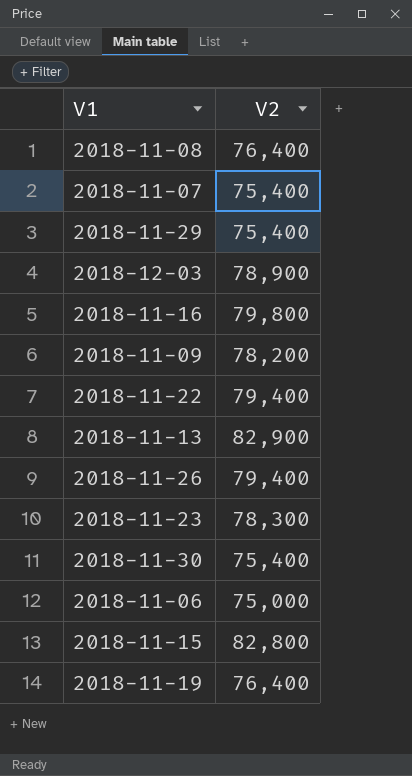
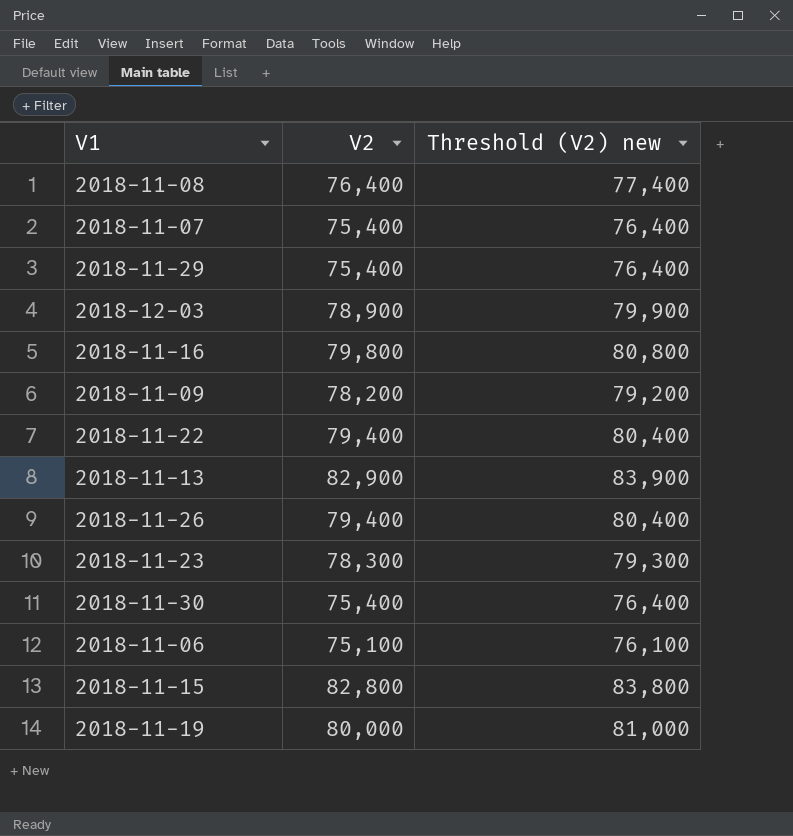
column Threshold (V2) new | formula: none -> [V2] + 1000
2018-11-06 | V2: 75,000 -> 75,100
2018-11-19 | V2: 76,400 -> 80,000

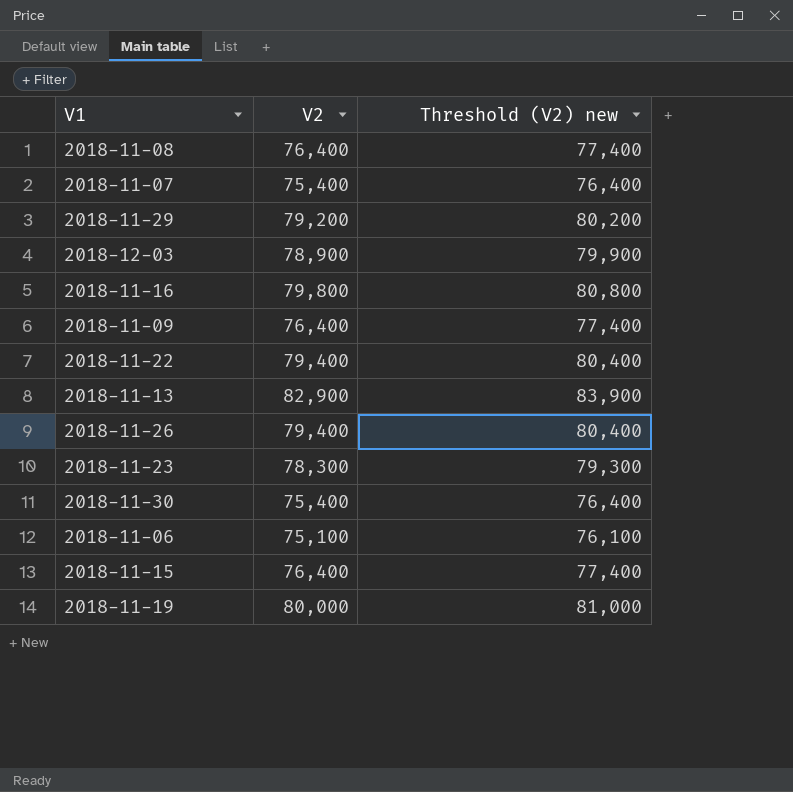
2018-11-29 | V2: 75,400 -> 79,200
2018-11-29 | Threshold (V2) new: 76,400 -> 80,200
2018-11-09 | V2: 78,200 -> 76,400
2018-11-09 | Threshold (V2) new: 79,200 -> 77,400
2018-11-15 | V2: 82,800 -> 76,400
2018-11-15 | Threshold (V2) new: 83,800 -> 77,400

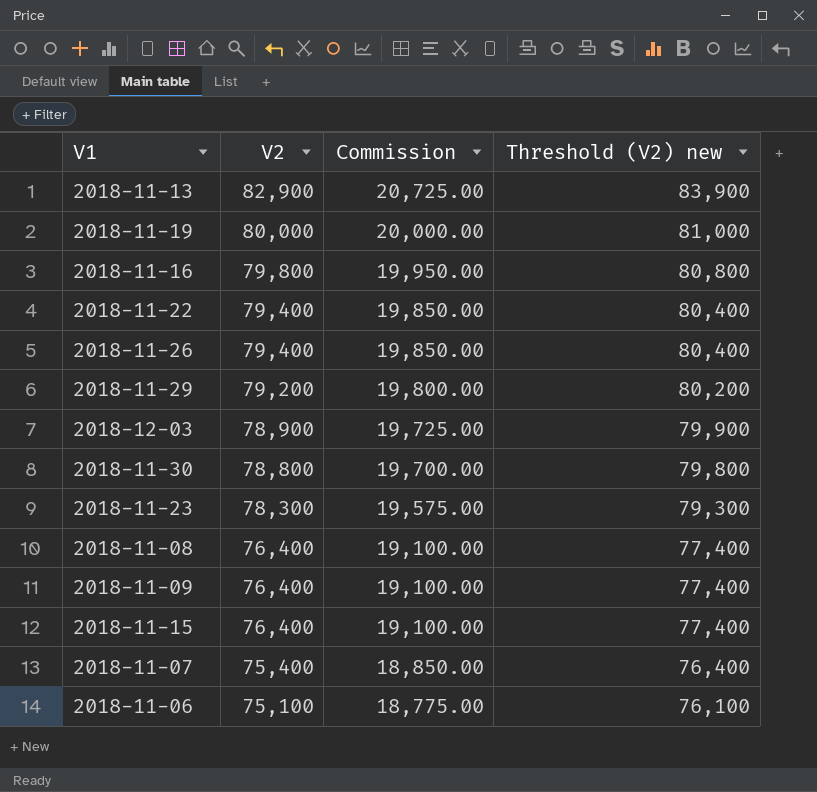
row order: none -> V2 descending
column Commission | formula: none -> [V2] * 0.25
2018-11-30 | V2: 75,400 -> 78,800
2018-11-30 | Threshold (V2) new: 76,400 -> 79,800

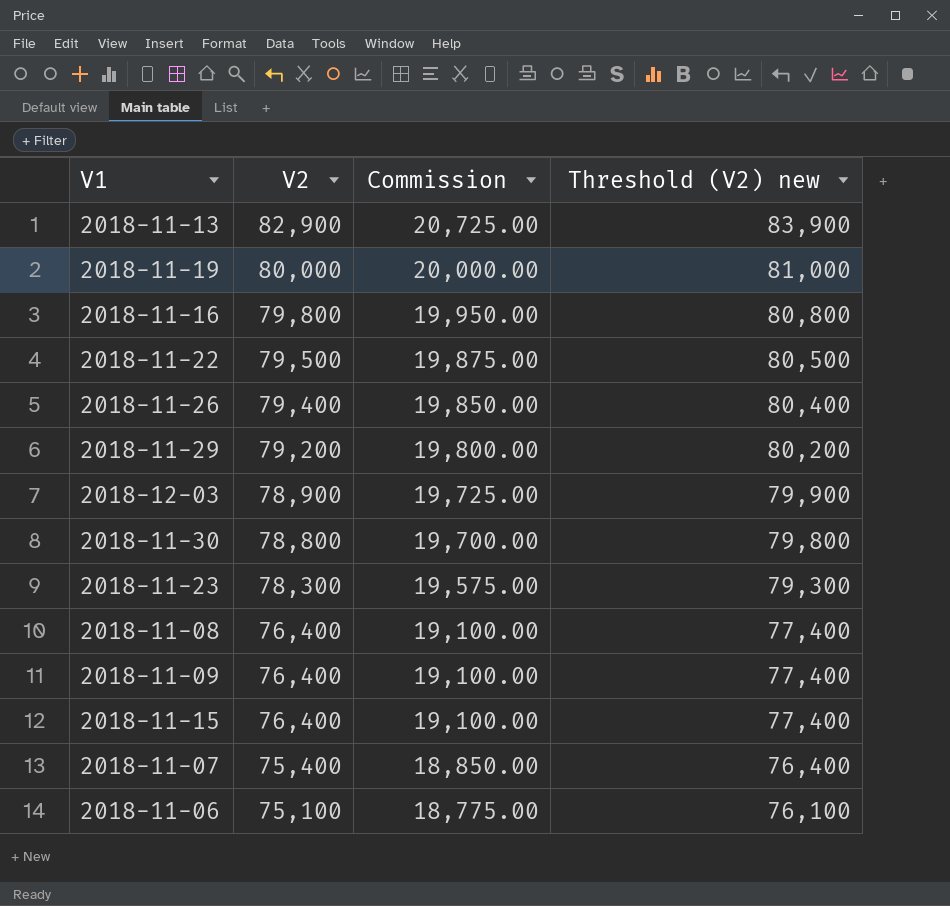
2018-11-22 | V2: 79,400 -> 79,500
2018-11-22 | Commission: 19,850.00 -> 19,875.00
2018-11-22 | Threshold (V2) new: 80,400 -> 80,500

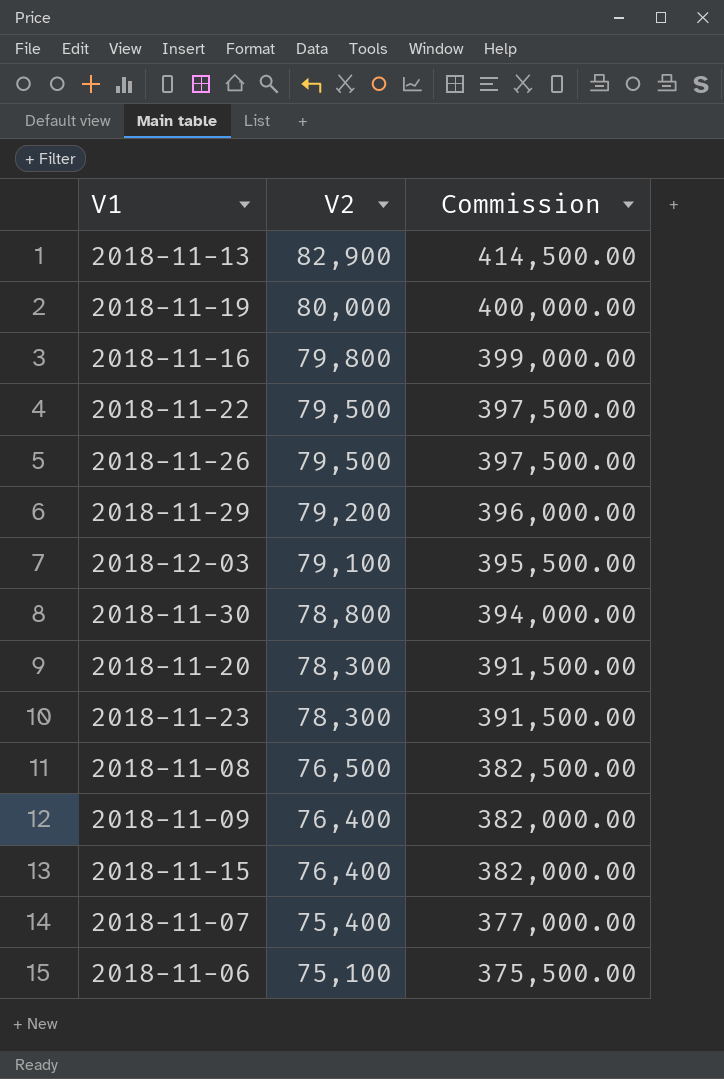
column Threshold (V2) new | formula: [V2] + 1000 -> none
column Commission | formula: [V2] * 0.25 -> [V2] * 5
2018-11-26 | V2: 79,400 -> 79,500
2018-12-03 | V2: 78,900 -> 79,100
row 2018-11-20: none -> 78,300 | 391,500.00
2018-11-08 | V2: 76,400 -> 76,500

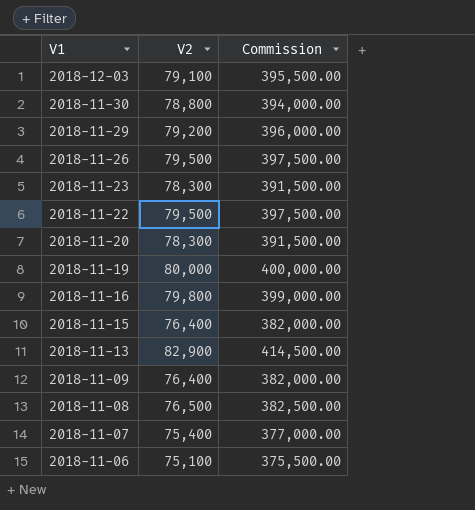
row order: V2 descending -> V1 descending

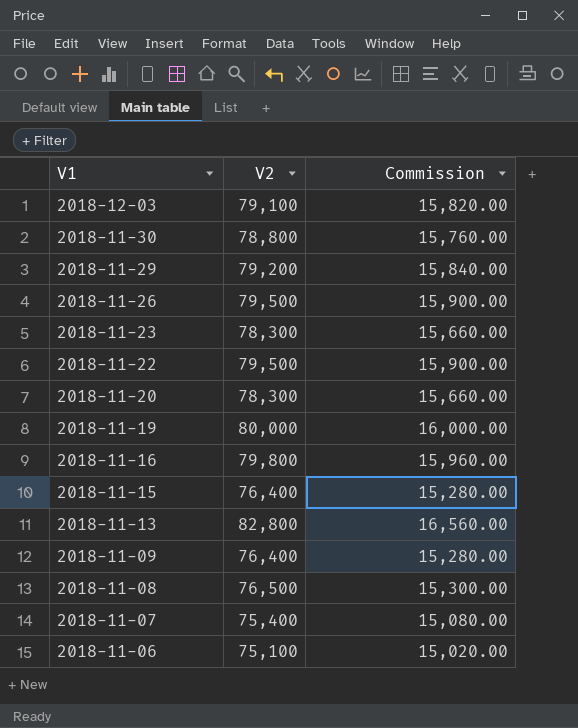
column Commission | formula: [V2] * 5 -> [V2] * 0.2
2018-11-13 | V2: 82,900 -> 82,800

